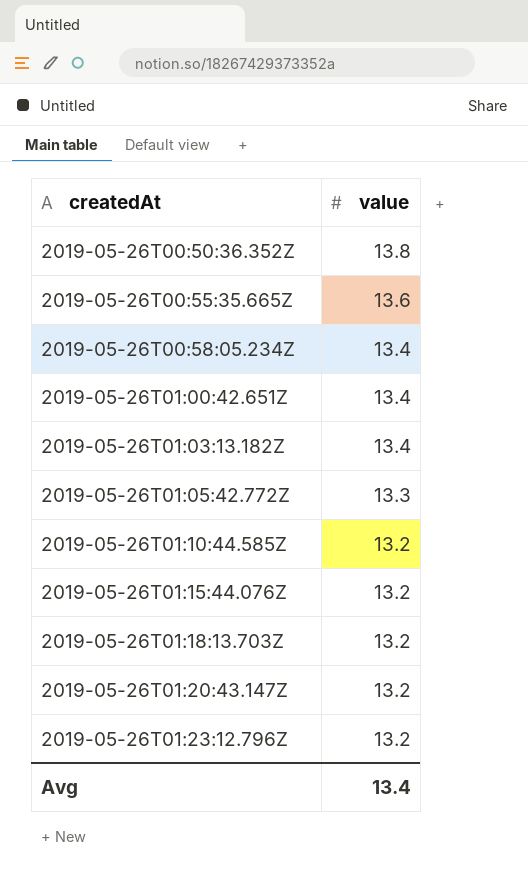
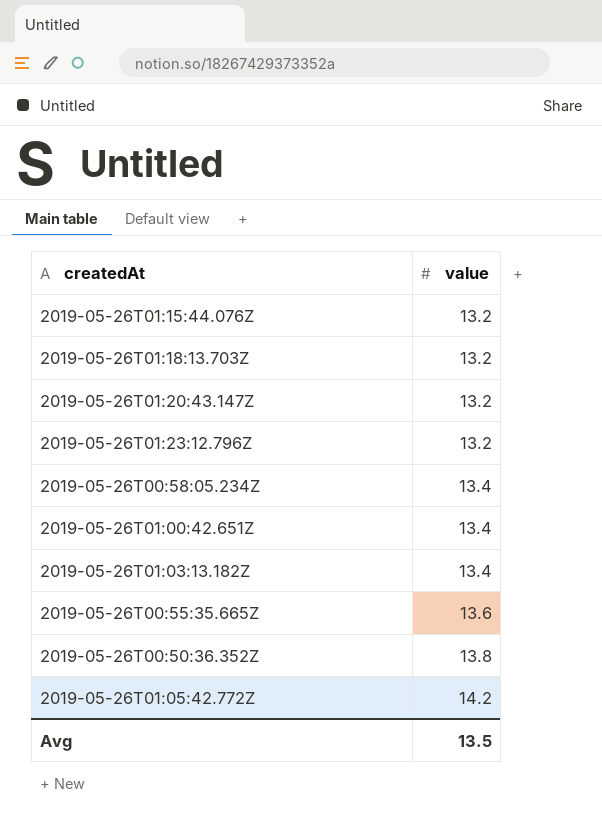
row order: createdAt ascending -> value ascending
row 2019-05-26T01:10:44.585Z: 13.2 -> none
2019-05-26T01:05:42.772Z | value: 13.3 -> 14.2
Avg | value: 13.4 -> 13.5

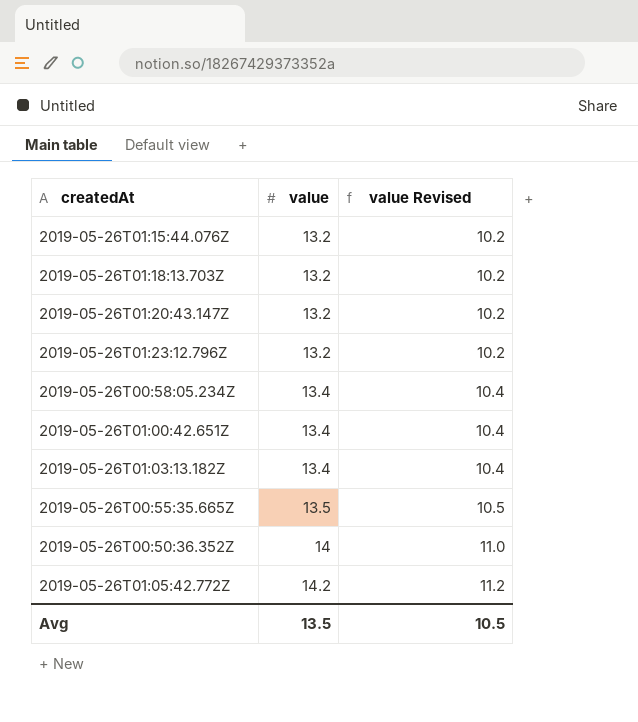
column value Revised | formula: none -> [value] - 3
2019-05-26T00:55:35.665Z | value: 13.6 -> 13.5
2019-05-26T00:50:36.352Z | value: 13.8 -> 14

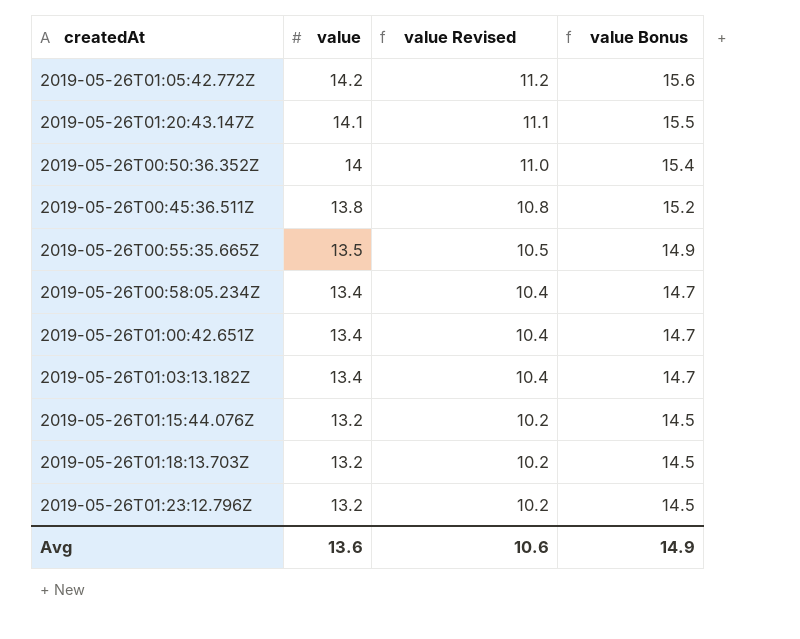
row order: value ascending -> value descending
column value Bonus | formula: none -> [value] * 1.1
2019-05-26T01:20:43.147Z | value: 13.2 -> 14.1
2019-05-26T01:20:43.147Z | value Revised: 10.2 -> 11.1
row 2019-05-26T00:45:36.511Z: none -> 13.8 | 10.8 | 15.2
Avg | value: 13.5 -> 13.6
Avg | value Revised: 10.5 -> 10.6

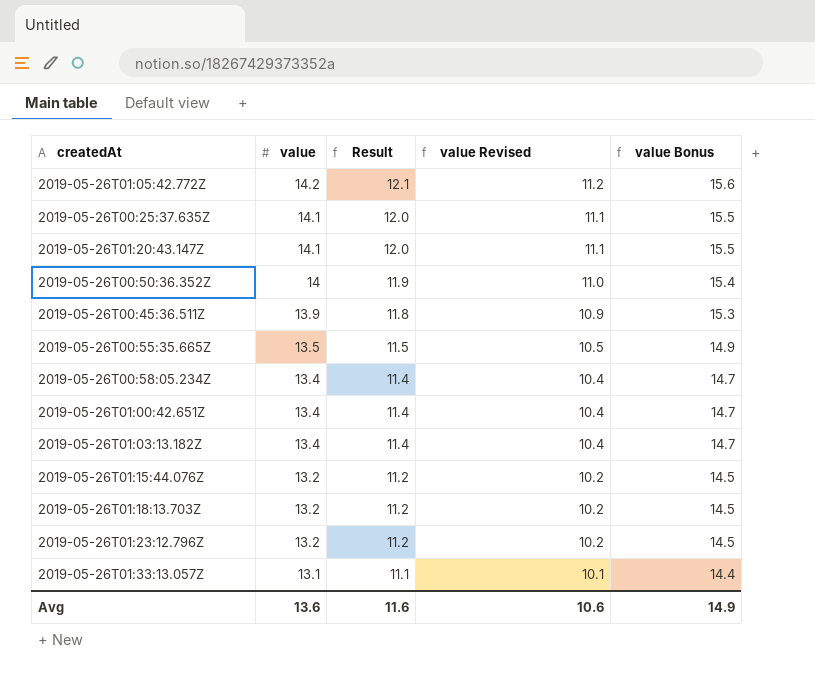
column Result | formula: none -> [value] * 0.85
row 2019-05-26T00:25:37.635Z: none -> 14.1 | 12.0 | 11.1 | 15.5
2019-05-26T00:45:36.511Z | value: 13.8 -> 13.9
2019-05-26T00:45:36.511Z | value Revised: 10.8 -> 10.9
2019-05-26T00:45:36.511Z | value Bonus: 15.2 -> 15.3
row 2019-05-26T01:33:13.057Z: none -> 13.1 | 11.1 | 10.1 | 14.4

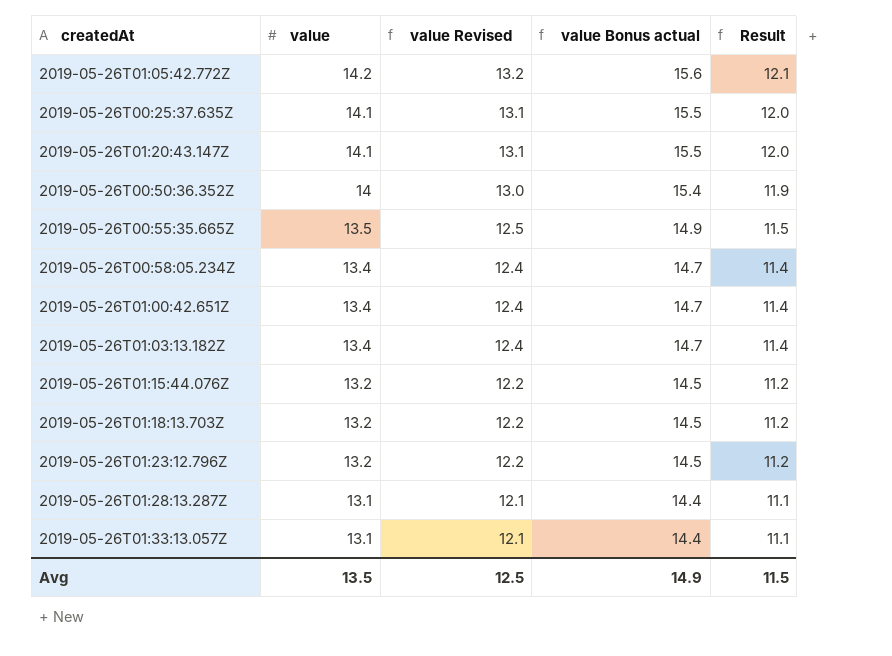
column value Revised | formula: [value] - 3 -> [value] - 1
column name: value Bonus -> value Bonus actual
column Result | position: 3 -> 5
row 2019-05-26T00:45:36.511Z: 13.9 | 11.8 | 10.9 | 15.3 -> none
row 2019-05-26T01:28:13.287Z: none -> 13.1 | 12.1 | 14.4 | 11.1
Avg | value: 13.6 -> 13.5
Avg | value Revised: 10.6 -> 12.5
Avg | Result: 11.6 -> 11.5

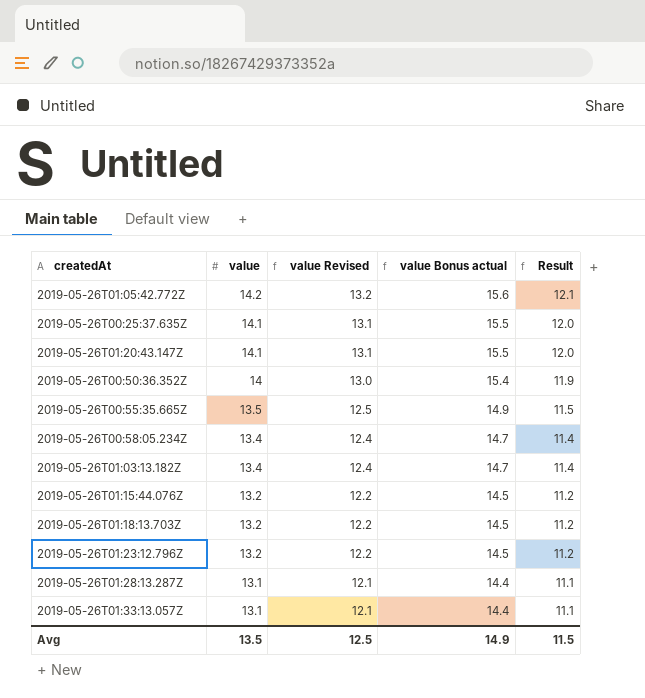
row 2019-05-26T01:00:42.651Z: 13.4 | 12.4 | 14.7 | 11.4 -> none

